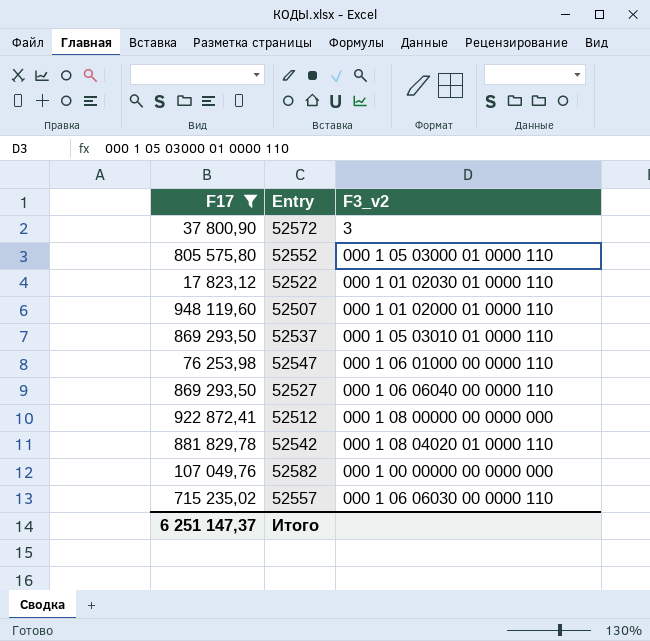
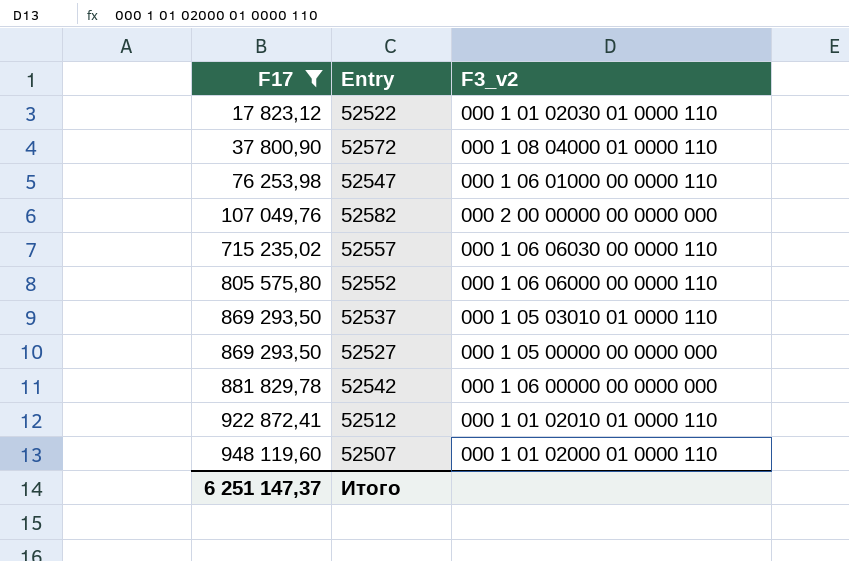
row order: none -> F17 ascending
52572 | F3_v2: 3 -> 000 1 08 04000 01 0000 110
52582 | F3_v2: 000 1 00 00000 00 0000 000 -> 000 2 00 00000 00 0000 000
52552 | F3_v2: 000 1 05 03000 01 0000 110 -> 000 1 06 06000 00 0000 110
52527 | F3_v2: 000 1 06 06040 00 0000 110 -> 000 1 05 00000 00 0000 000
52542 | F3_v2: 000 1 08 04020 01 0000 110 -> 000 1 06 00000 00 0000 000
52512 | F3_v2: 000 1 08 00000 00 0000 000 -> 000 1 01 02010 01 0000 110

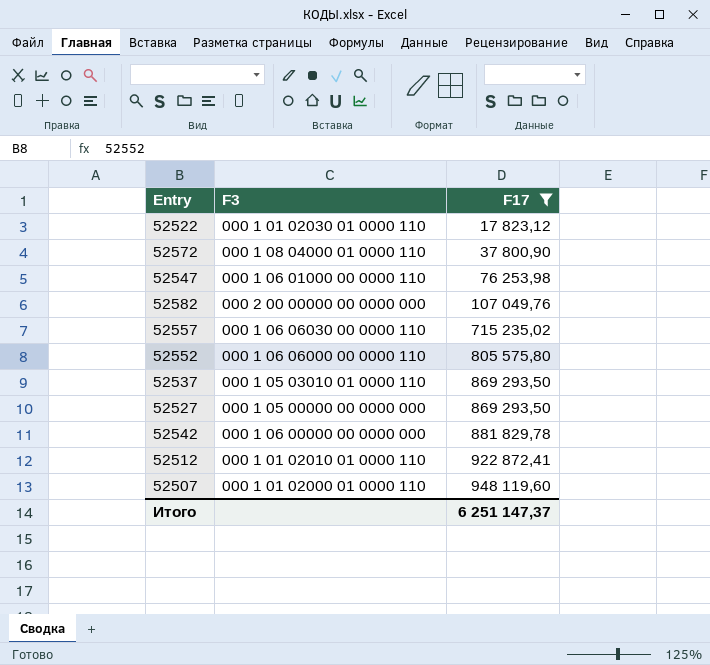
column name: F3_v2 -> F3
column F17 | position: 1 -> 3

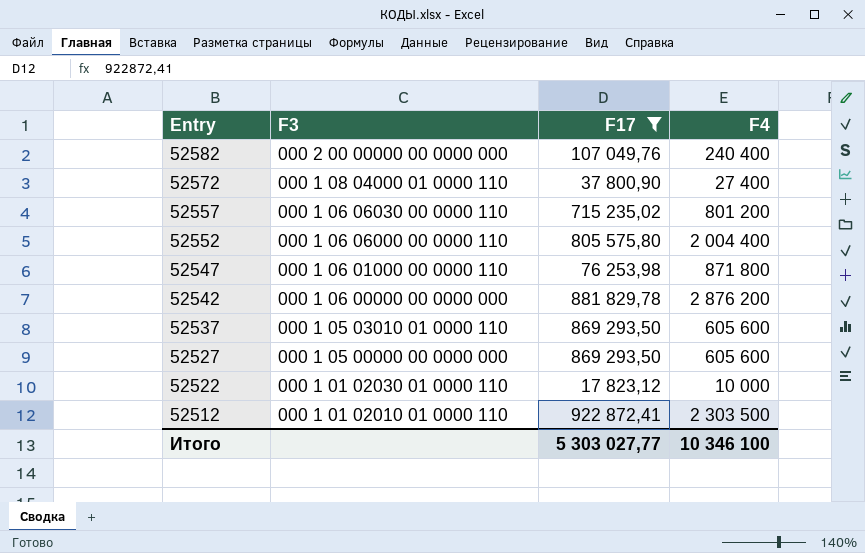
row order: F17 ascending -> Entry descending
column F4 | position: none -> 4
row 52507: 000 1 01 02000 01 0000 110 | 948 119,60 -> none
Итого | F17: 6 251 147,37 -> 5 303 027,77

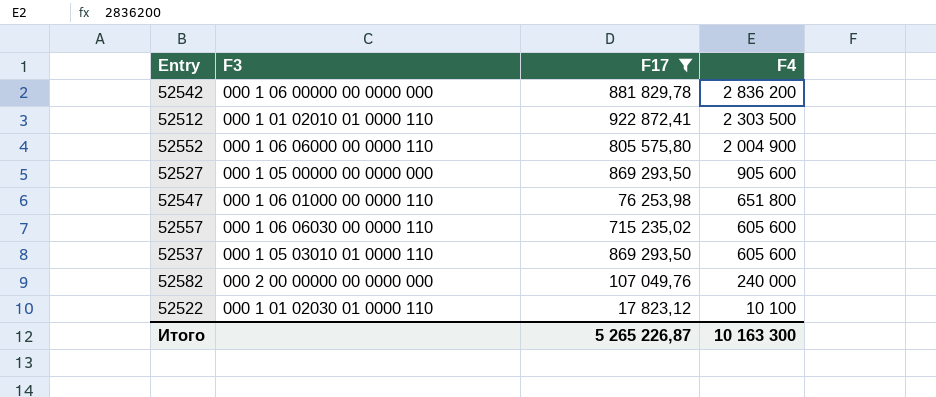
row order: Entry descending -> F4 descending
row 52572: 000 1 08 04000 01 0000 110 | 37 800,90 | 27 400 -> none
52542 | F4: 2 876 200 -> 2 836 200
52552 | F4: 2 004 400 -> 2 004 900
52527 | F4: 605 600 -> 905 600
52547 | F4: 871 800 -> 651 800
52557 | F4: 801 200 -> 605 600
52582 | F4: 240 400 -> 240 000
52522 | F4: 10 000 -> 10 100
Итого | F17: 5 303 027,77 -> 5 265 226,87
Итого | F4: 10 346 100 -> 10 163 300

